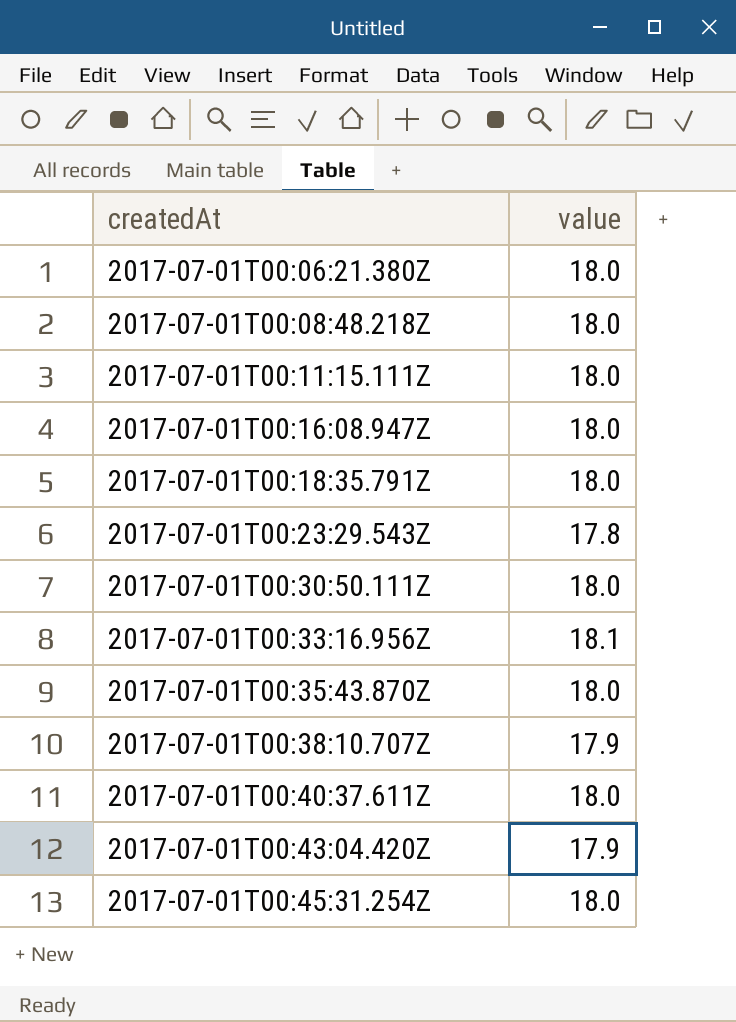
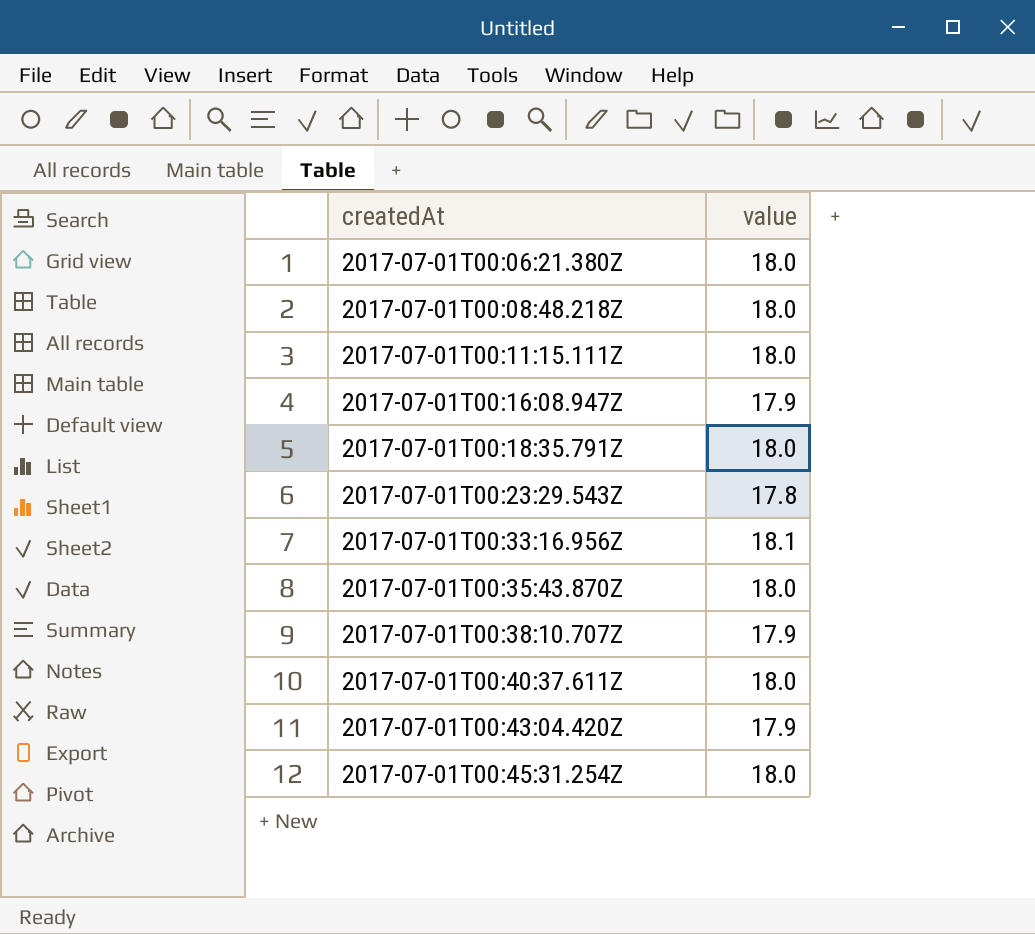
row 2017-07-01T00:30:50.111Z: 18.0 -> none
2017-07-01T00:16:08.947Z | value: 18.0 -> 17.9

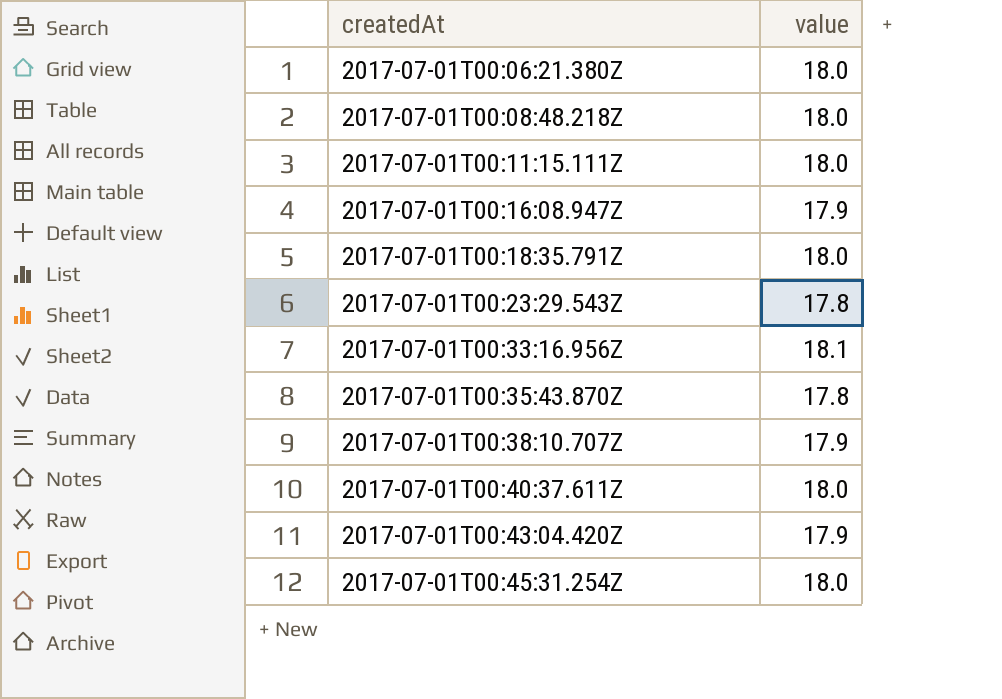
2017-07-01T00:35:43.870Z | value: 18.0 -> 17.8

